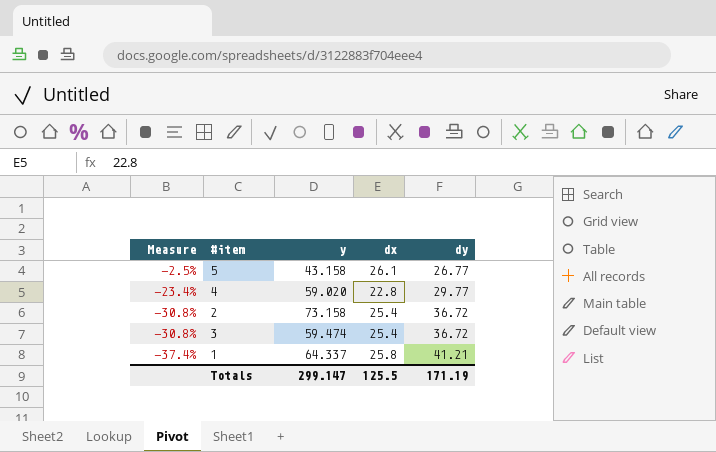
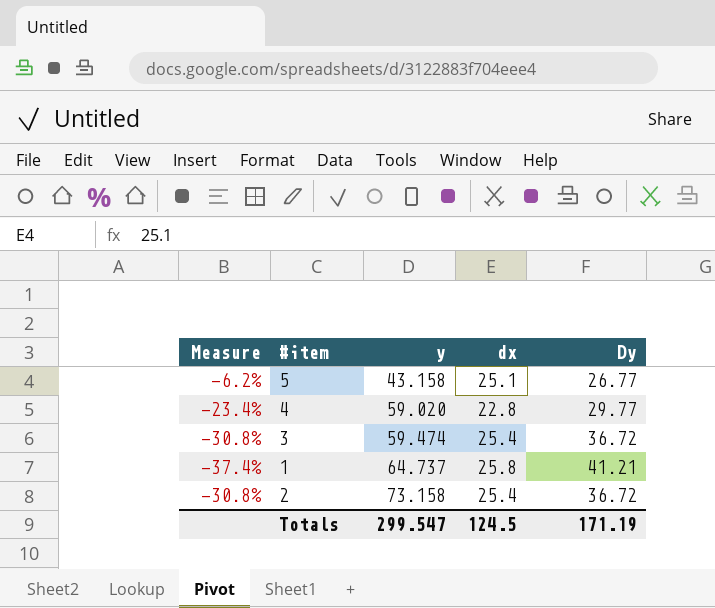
row order: Measure descending -> y ascending
column name: dy -> Dy
5 | Measure: -2.5% -> -6.2%
5 | dx: 26.1 -> 25.1
1 | y: 64.337 -> 64.737
Totals | y: 299.147 -> 299.547
Totals | dx: 125.5 -> 124.5

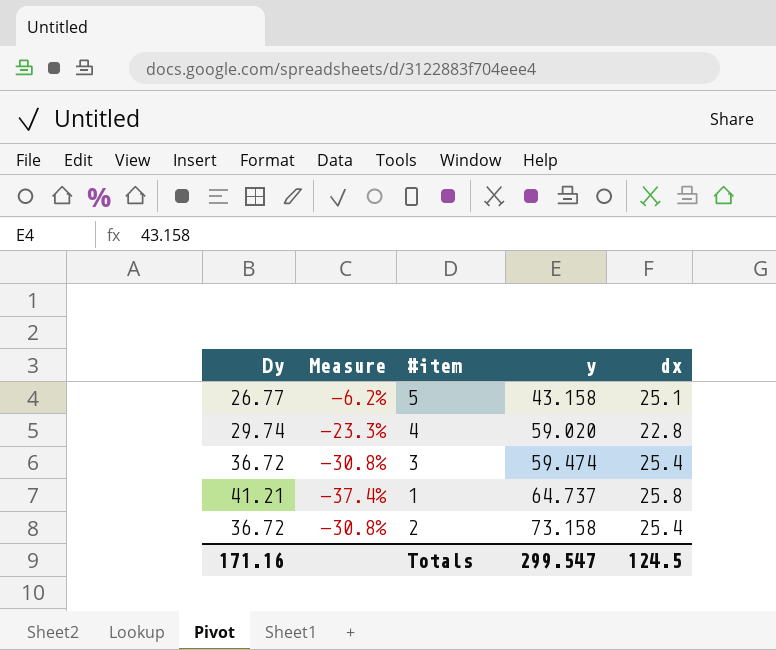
column Dy | position: 5 -> 1
4 | Dy: 29.77 -> 29.74
4 | Measure: -23.4% -> -23.3%
Totals | Dy: 171.19 -> 171.16

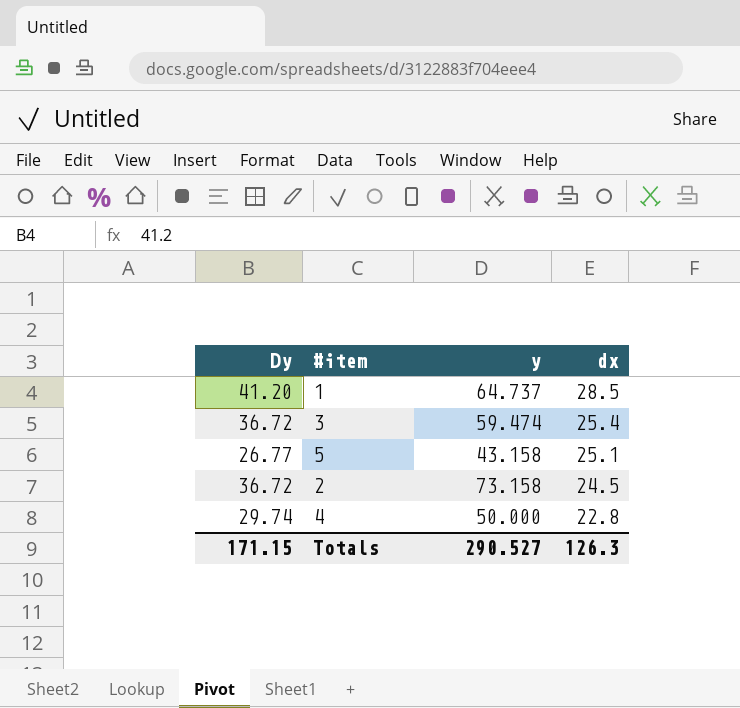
row order: y ascending -> dx descending
column Measure | formula: ([dx] - [Dy]) / [Dy] -> none
1 | Dy: 41.21 -> 41.20
1 | dx: 25.8 -> 28.5
2 | dx: 25.4 -> 24.5
4 | y: 59.020 -> 50.000
Totals | Dy: 171.16 -> 171.15
Totals | y: 299.547 -> 290.527
Totals | dx: 124.5 -> 126.3

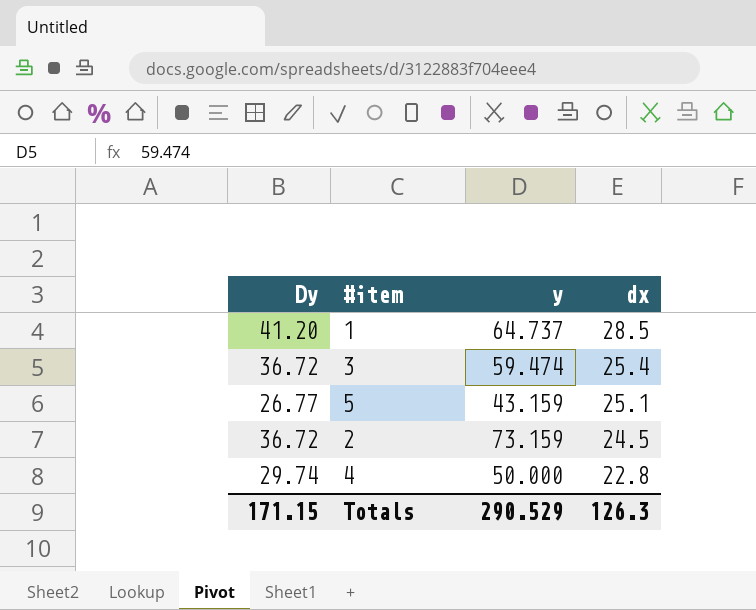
5 | y: 43.158 -> 43.159
2 | y: 73.158 -> 73.159
Totals | y: 290.527 -> 290.529

